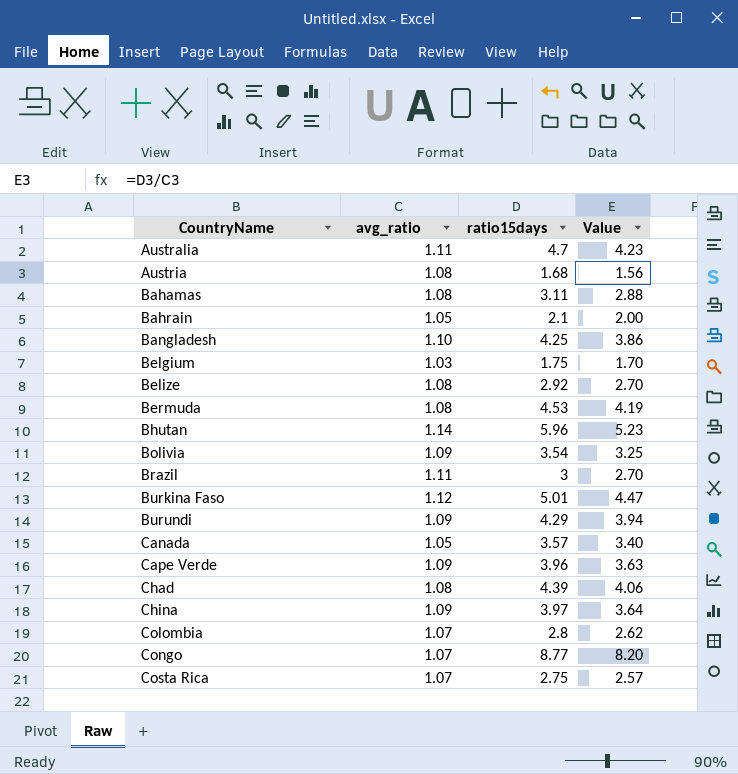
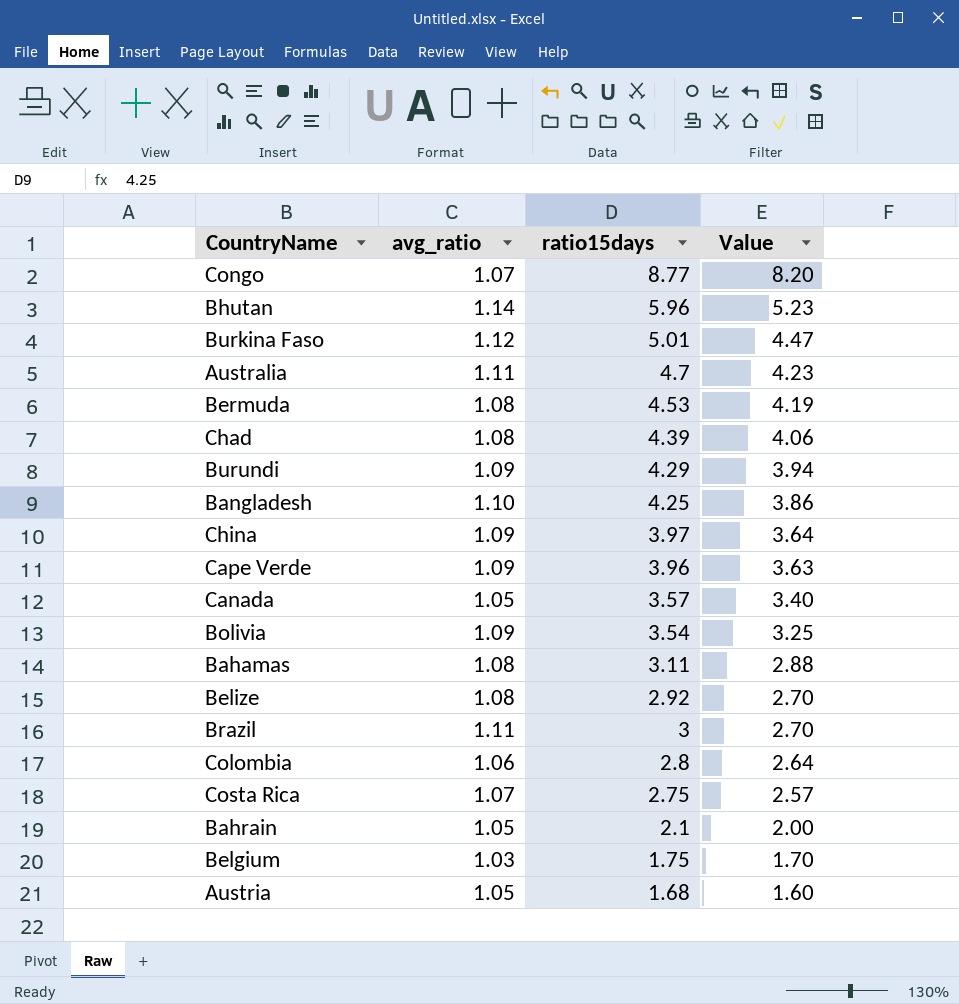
row order: CountryName ascending -> Value descending
Colombia | avg_ratio: 1.07 -> 1.06
Colombia | Value: 2.62 -> 2.64
Austria | avg_ratio: 1.08 -> 1.05
Austria | Value: 1.56 -> 1.60

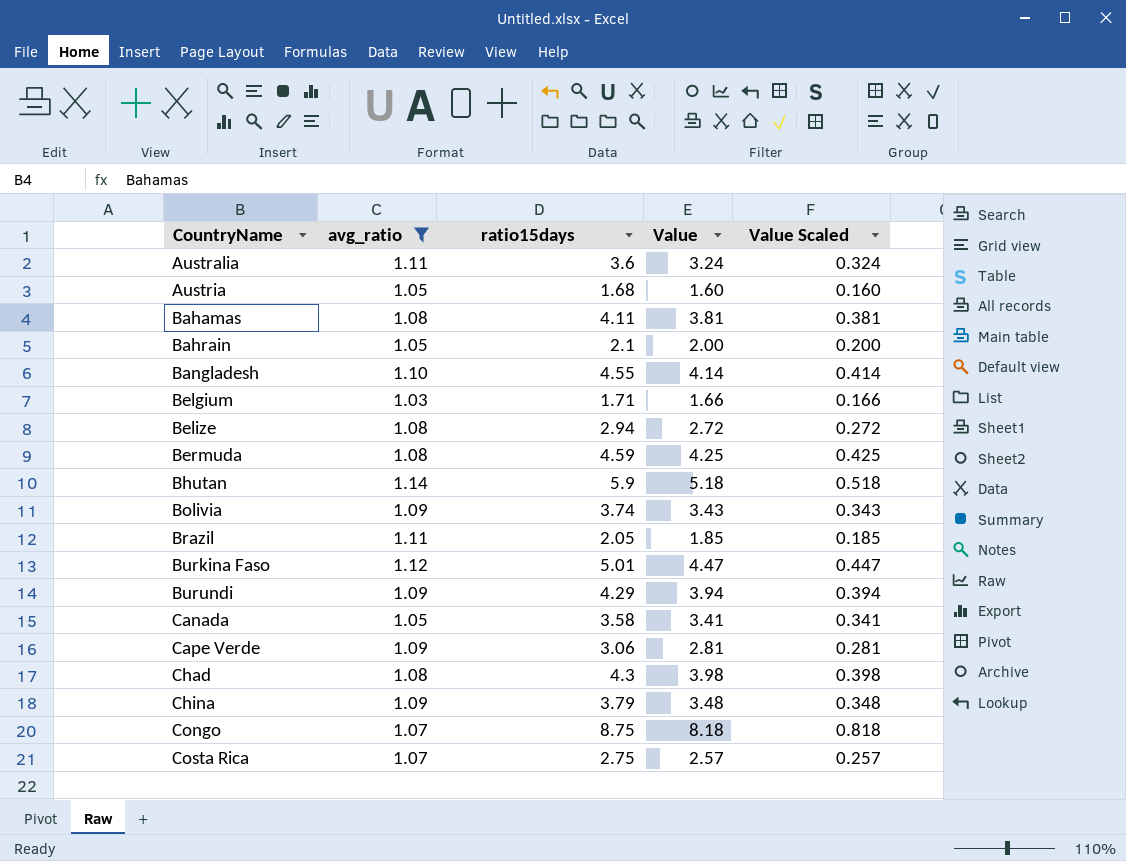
filter: none -> avg_ratio != 1.06
row order: Value descending -> CountryName ascending
column Value Scaled | formula: none -> [Value] * 0.1
Australia | ratio15days: 4.7 -> 3.6
Australia | Value: 4.23 -> 3.24
Bahamas | ratio15days: 3.11 -> 4.11
Bahamas | Value: 2.88 -> 3.81
Bangladesh | ratio15days: 4.25 -> 4.55
Bangladesh | Value: 3.86 -> 4.14
Belgium | ratio15days: 1.75 -> 1.71
Belgium | Value: 1.70 -> 1.66
Belize | ratio15days: 2.92 -> 2.94
Belize | Value: 2.70 -> 2.72
Bermuda | ratio15days: 4.53 -> 4.59
Bermuda | Value: 4.19 -> 4.25
Bhutan | ratio15days: 5.96 -> 5.9
Bhutan | Value: 5.23 -> 5.18
Bolivia | ratio15days: 3.54 -> 3.74
Bolivia | Value: 3.25 -> 3.43
Brazil | ratio15days: 3 -> 2.05
Brazil | Value: 2.70 -> 1.85
Canada | ratio15days: 3.57 -> 3.58
Canada | Value: 3.40 -> 3.41
Cape Verde | ratio15days: 3.96 -> 3.06
Cape Verde | Value: 3.63 -> 2.81
Chad | ratio15days: 4.39 -> 4.3
Chad | Value: 4.06 -> 3.98
China | ratio15days: 3.97 -> 3.79
China | Value: 3.64 -> 3.48
Congo | ratio15days: 8.77 -> 8.75
Congo | Value: 8.20 -> 8.18

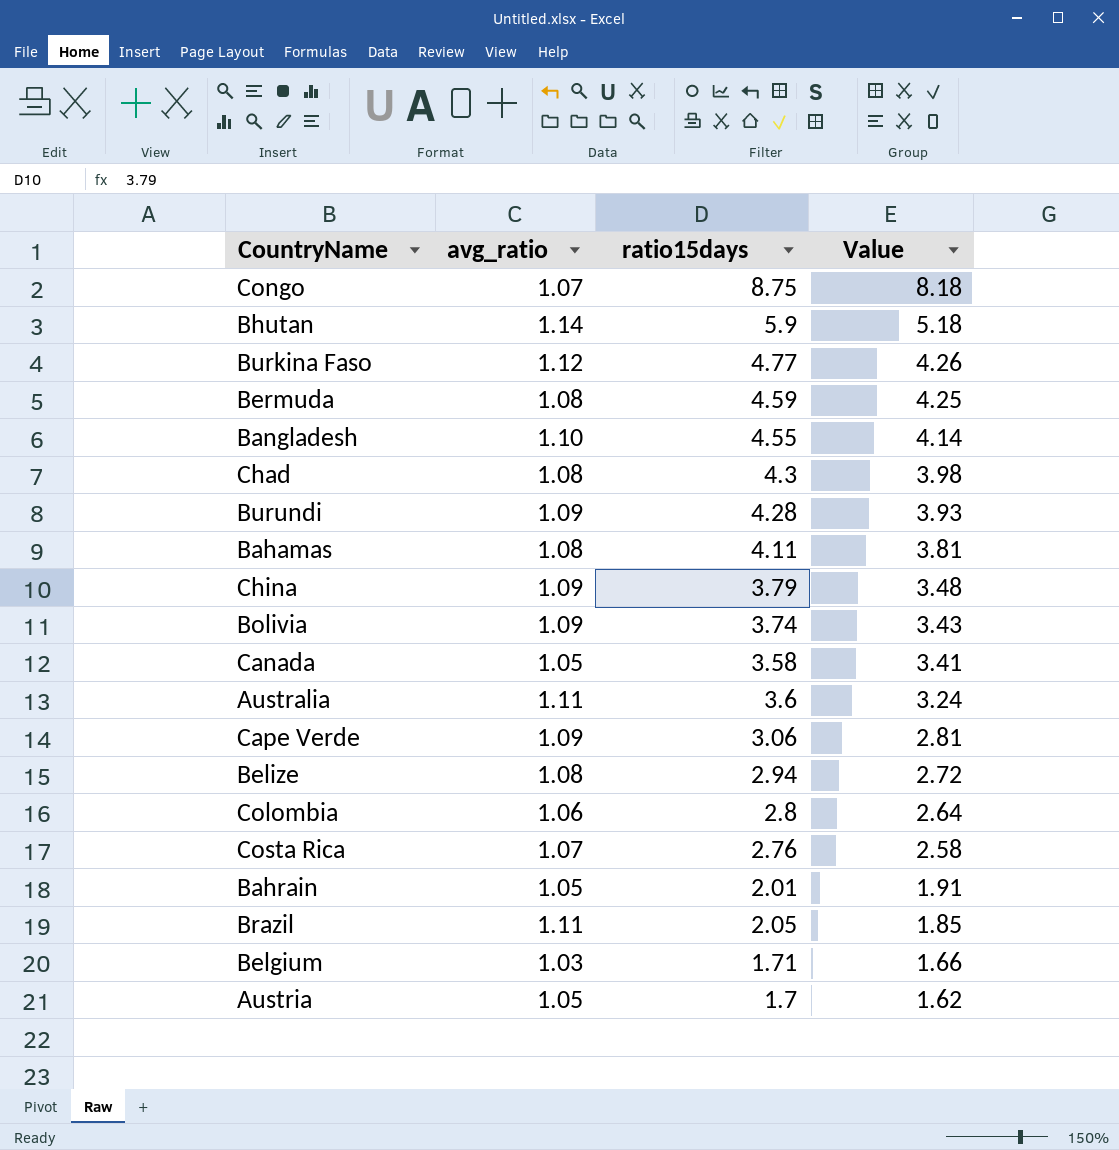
filter: avg_ratio != 1.06 -> none
row order: CountryName ascending -> Value descending
column Value Scaled | formula: [Value] * 0.1 -> none
Burkina Faso | ratio15days: 5.01 -> 4.77
Burkina Faso | Value: 4.47 -> 4.26
Burundi | ratio15days: 4.29 -> 4.28
Burundi | Value: 3.94 -> 3.93
Costa Rica | ratio15days: 2.75 -> 2.76
Costa Rica | Value: 2.57 -> 2.58
Bahrain | ratio15days: 2.1 -> 2.01
Bahrain | Value: 2.00 -> 1.91
Austria | ratio15days: 1.68 -> 1.7
Austria | Value: 1.60 -> 1.62

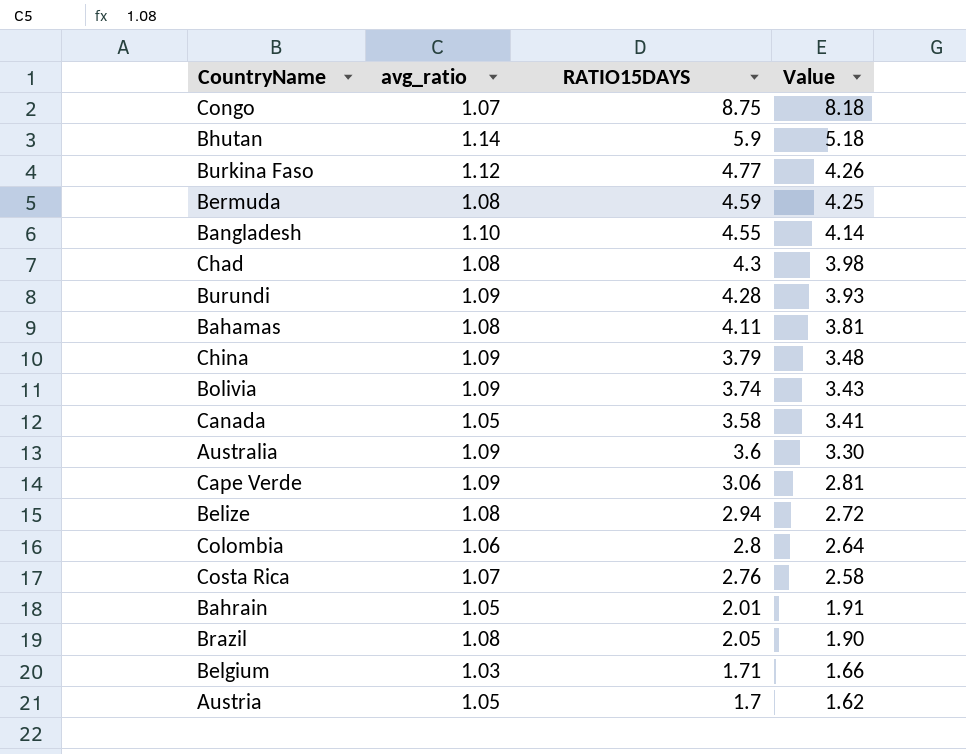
column name: ratio15days -> RATIO15DAYS
Australia | avg_ratio: 1.11 -> 1.09
Australia | Value: 3.24 -> 3.30
Brazil | avg_ratio: 1.11 -> 1.08
Brazil | Value: 1.85 -> 1.90

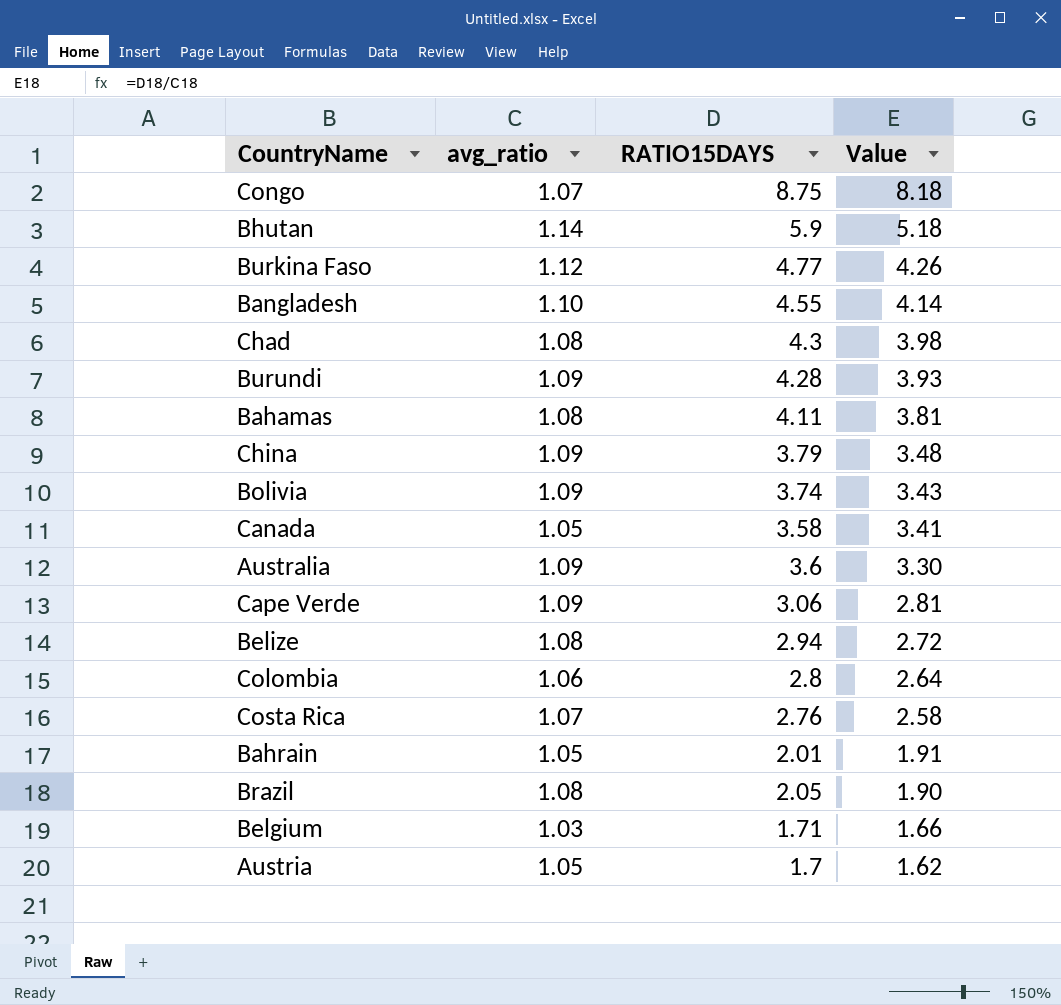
row Bermuda: 1.08 | 4.59 | 4.25 -> none

